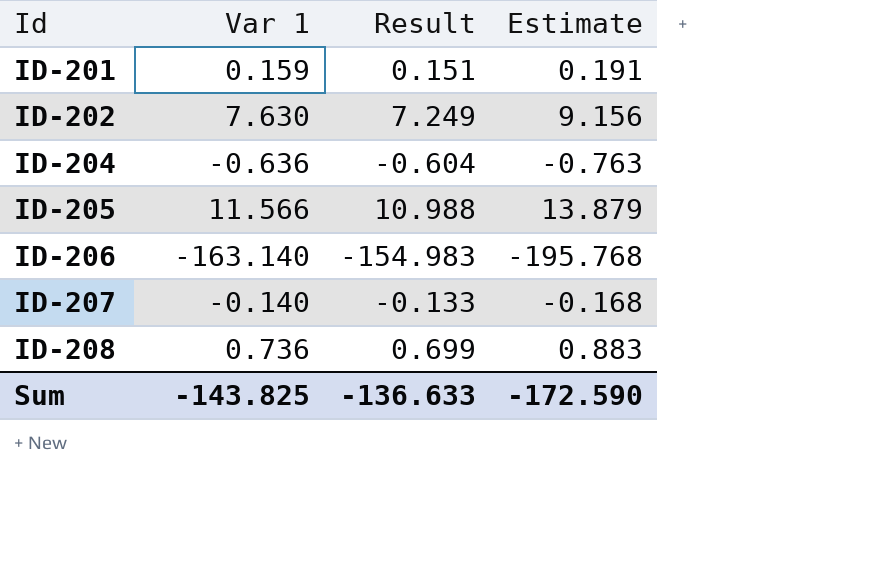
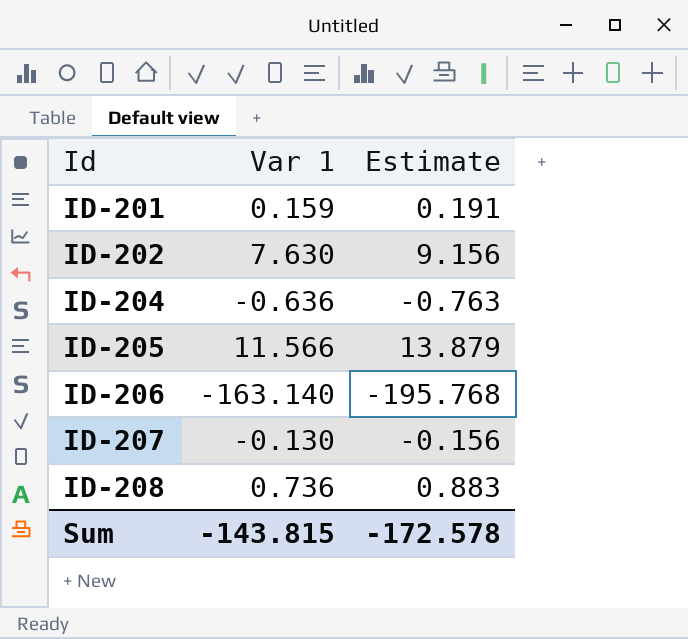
column Result | formula: [Var 1] * 0.95 -> none
ID-207 | Var 1: -0.140 -> -0.130
ID-207 | Estimate: -0.168 -> -0.156
Sum | Var 1: -143.825 -> -143.815
Sum | Estimate: -172.590 -> -172.578

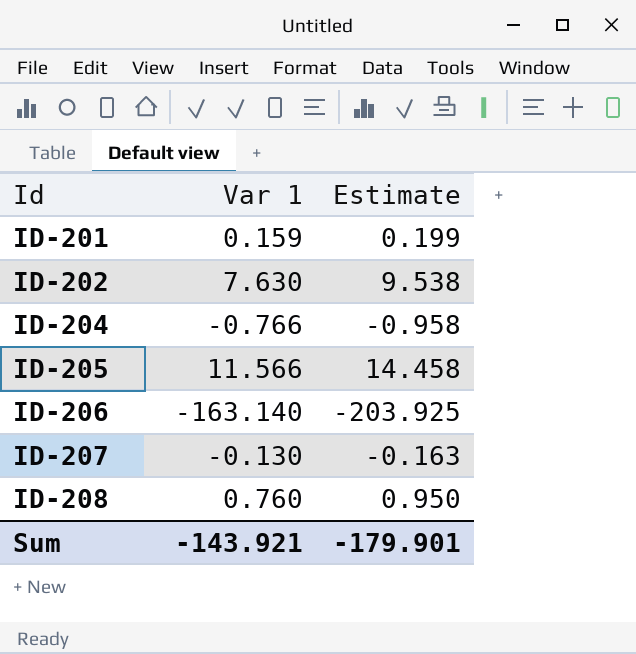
column Estimate | formula: [Var 1] * 1.2 -> [Var 1] * 1.25
ID-204 | Var 1: -0.636 -> -0.766
ID-208 | Var 1: 0.736 -> 0.760
Sum | Var 1: -143.815 -> -143.921
Sum | Estimate: -172.578 -> -179.901

